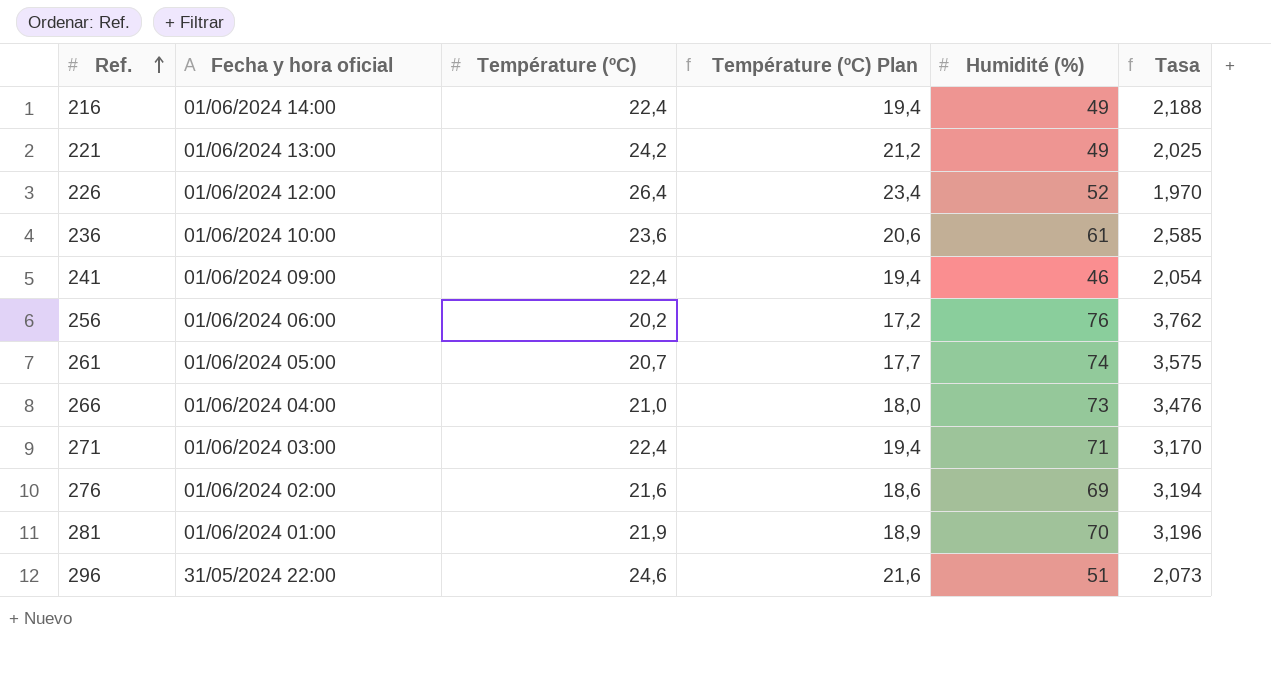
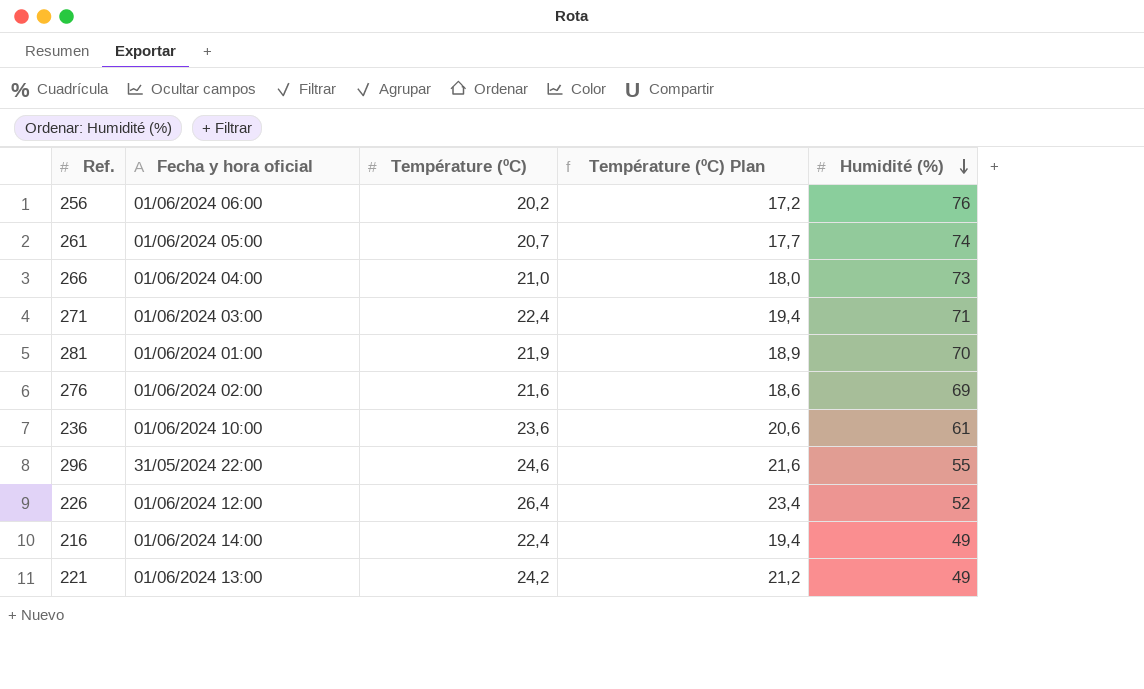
row order: Ref. ascending -> Humidité (%) descending
column Tasa | formula: [Humidité (%)] / [Température (ºC)] -> none
row 241: 01/06/2024 09:00 | 22,4 | 19,4 | 46 | 2,054 -> none
296 | Humidité (%): 51 -> 55

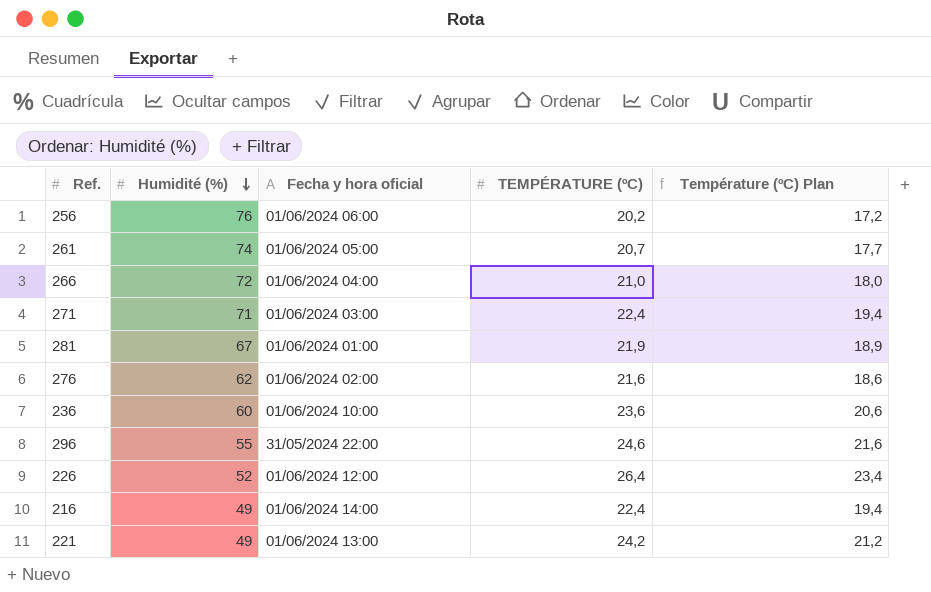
column Humidité (%) | position: 5 -> 2
column name: Température (ºC) -> TEMPÉRATURE (ºC)
266 | Humidité (%): 73 -> 72
281 | Humidité (%): 70 -> 67
276 | Humidité (%): 69 -> 62
236 | Humidité (%): 61 -> 60

